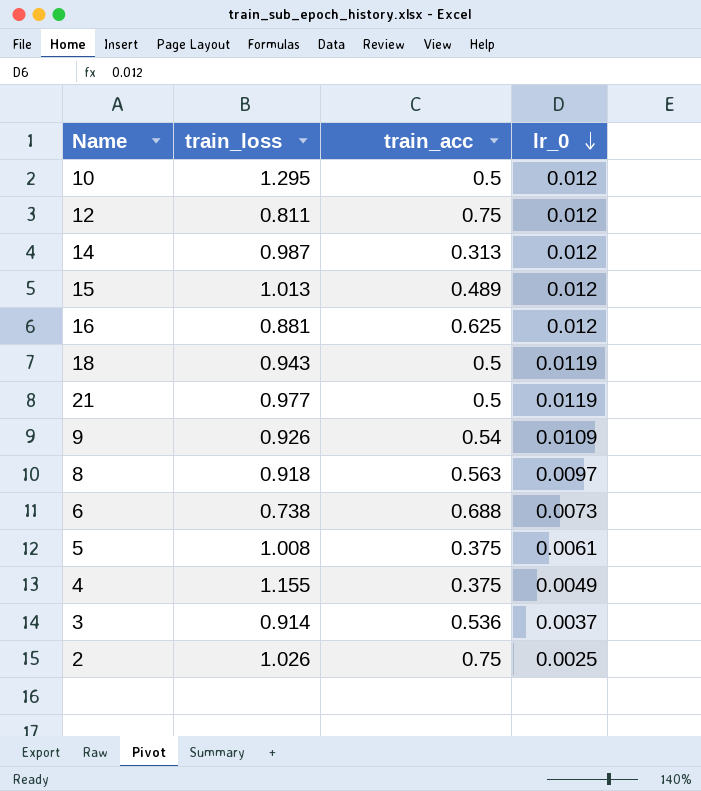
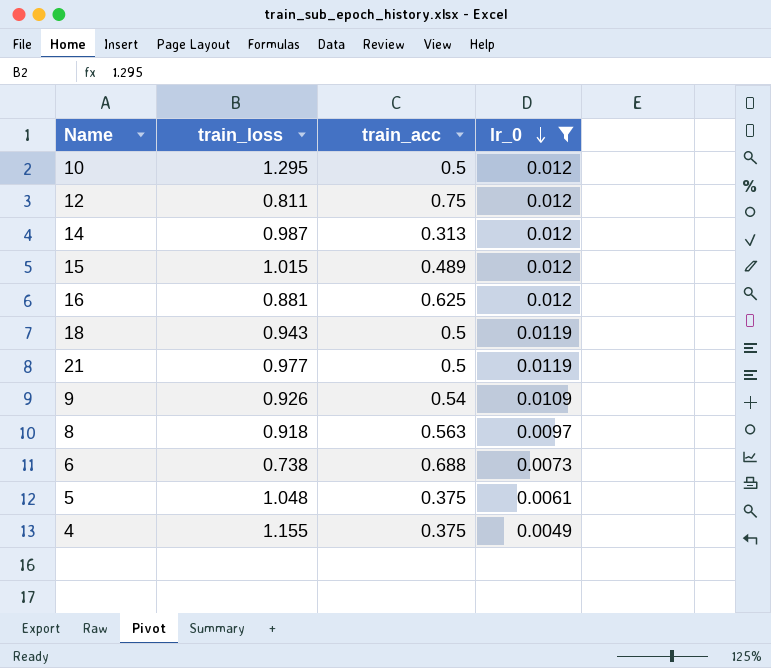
filter: none -> lr_0 >= 0.0049
15 | train_loss: 1.013 -> 1.015
5 | train_loss: 1.008 -> 1.048

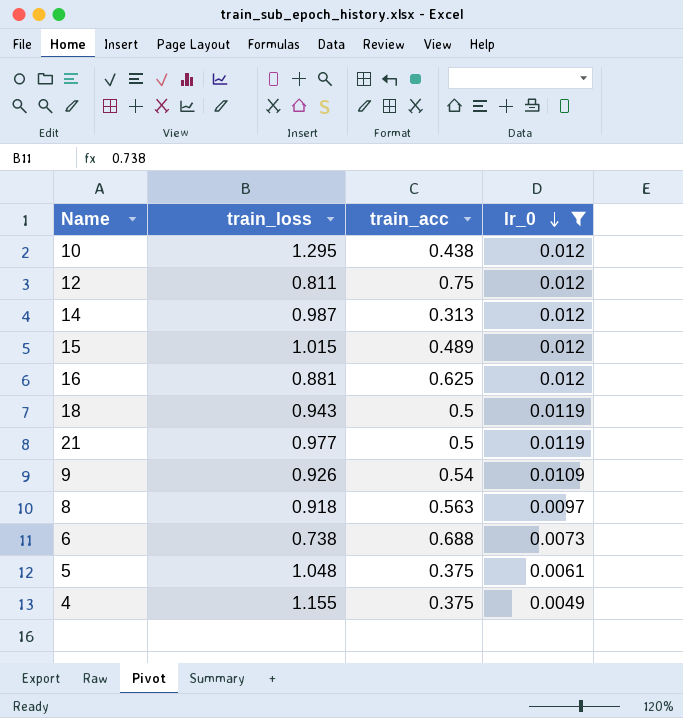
10 | train_acc: 0.5 -> 0.438

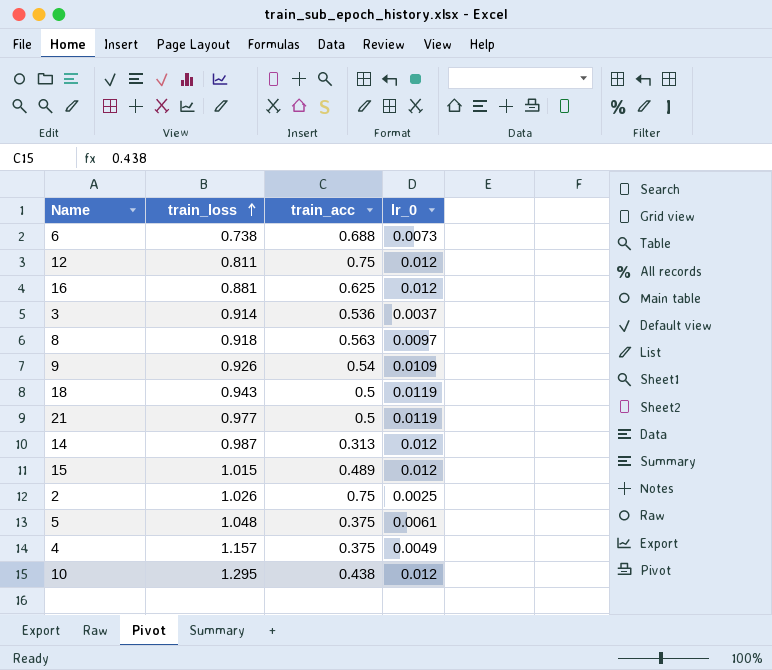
filter: lr_0 >= 0.0049 -> none
row order: lr_0 descending -> train_loss ascending
4 | train_loss: 1.155 -> 1.157

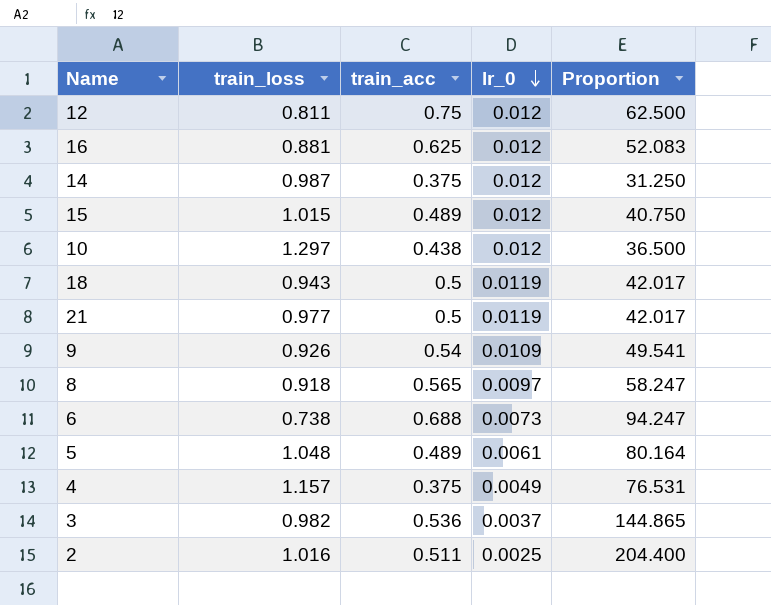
row order: train_loss ascending -> lr_0 descending
column Proportion | formula: none -> [train_acc] / [lr_0]
14 | train_acc: 0.313 -> 0.375
10 | train_loss: 1.295 -> 1.297
8 | train_acc: 0.563 -> 0.565
5 | train_acc: 0.375 -> 0.489
3 | train_loss: 0.914 -> 0.982
2 | train_loss: 1.026 -> 1.016
2 | train_acc: 0.75 -> 0.511

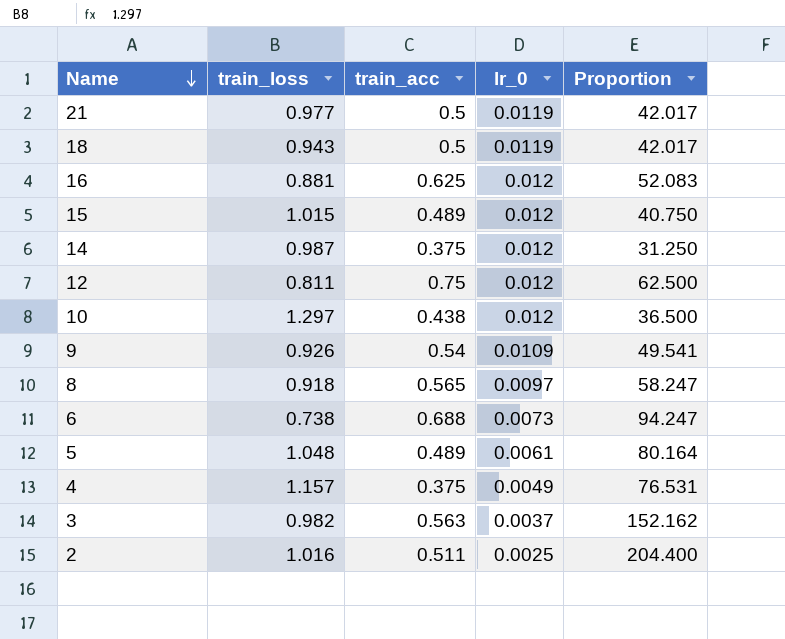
row order: lr_0 descending -> Name descending
3 | train_acc: 0.536 -> 0.563
3 | Proportion: 144.865 -> 152.162

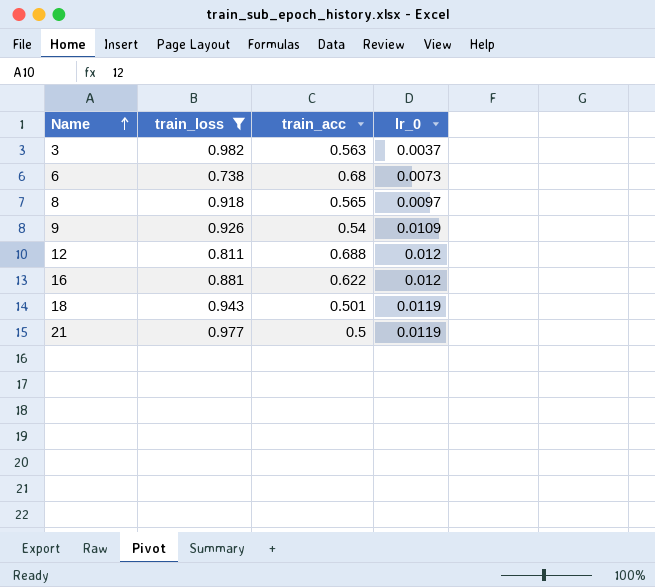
filter: none -> train_loss <= 0.982
row order: Name descending -> Name ascending
column Proportion | formula: [train_acc] / [lr_0] -> none
6 | train_acc: 0.688 -> 0.68
12 | train_acc: 0.75 -> 0.688
16 | train_acc: 0.625 -> 0.622
18 | train_acc: 0.5 -> 0.501

